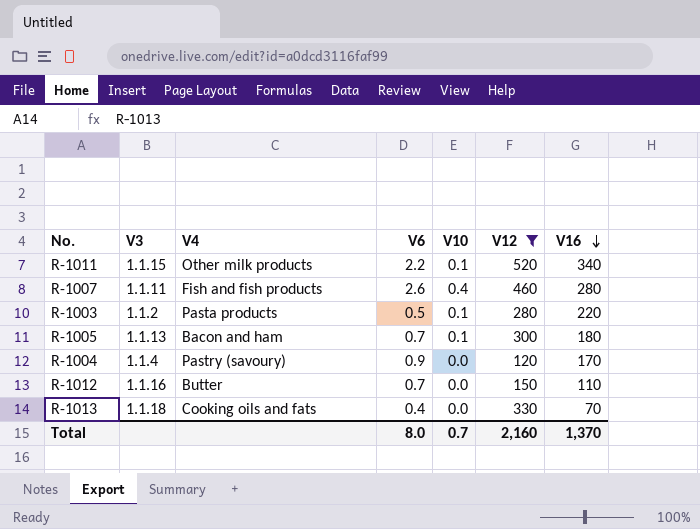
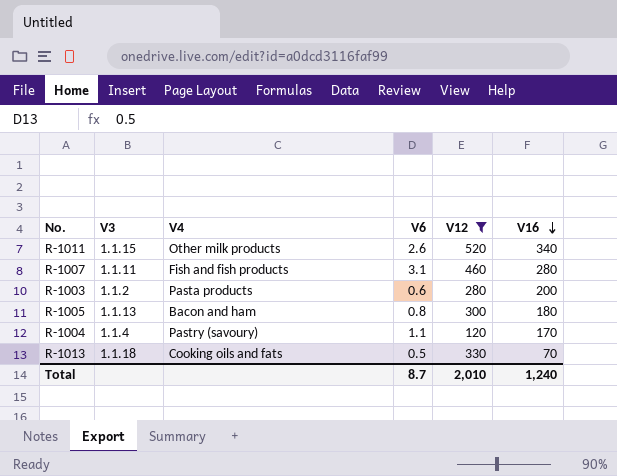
column V10 | position: 5 -> none
row R-1012: 1.1.16 | Butter | 0.7 | 0.0 | 150 | 110 -> none
R-1011 | V6: 2.2 -> 2.6
R-1007 | V6: 2.6 -> 3.1
R-1003 | V6: 0.5 -> 0.6
R-1003 | V16: 220 -> 200
R-1005 | V6: 0.7 -> 0.8
R-1004 | V6: 0.9 -> 1.1
R-1013 | V6: 0.4 -> 0.5
Total | V6: 8.0 -> 8.7
Total | V12: 2,160 -> 2,010
Total | V16: 1,370 -> 1,240

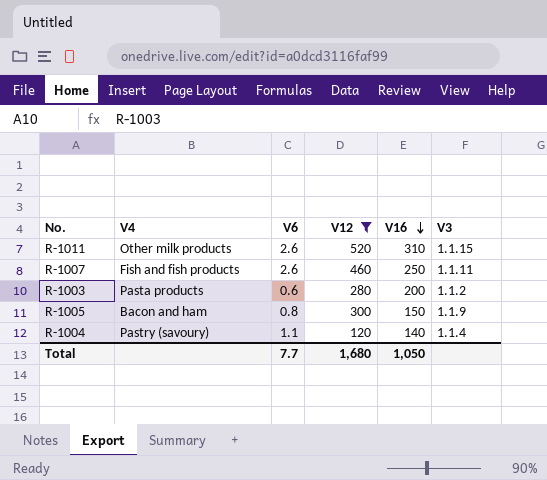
column V3 | position: 2 -> 6
row R-1013: 1.1.18 | Cooking oils and fats | 0.5 | 330 | 70 -> none
R-1011 | V16: 340 -> 310
R-1007 | V6: 3.1 -> 2.6
R-1007 | V16: 280 -> 250
R-1005 | V16: 180 -> 150
R-1005 | V3: 1.1.13 -> 1.1.9
R-1004 | V16: 170 -> 140
Total | V6: 8.7 -> 7.7
Total | V12: 2,010 -> 1,680
Total | V16: 1,240 -> 1,050

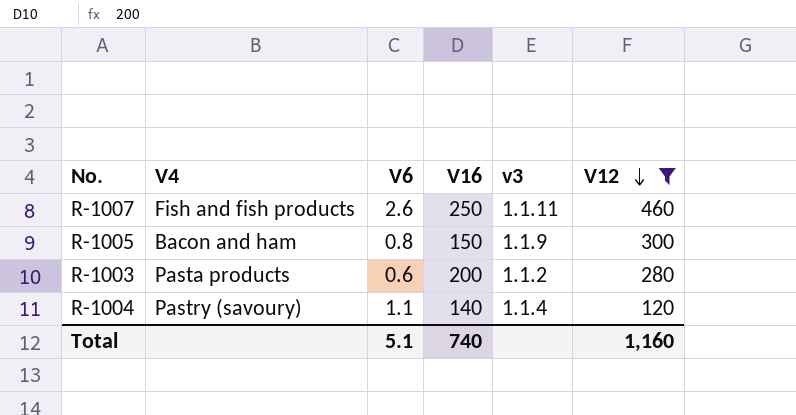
row order: V16 descending -> V12 descending
column name: V3 -> v3
column V12 | position: 4 -> 6
row R-1011: Other milk products | 2.6 | 520 | 310 | 1.1.15 -> none
Total | V6: 7.7 -> 5.1
Total | V16: 1,050 -> 740
Total | V12: 1,680 -> 1,160

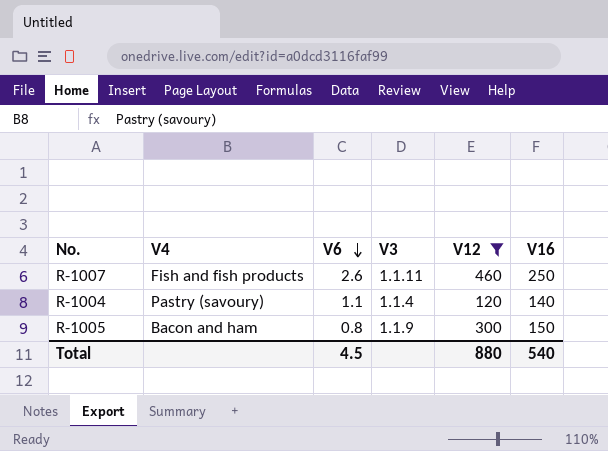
row order: V12 descending -> V6 descending
column name: v3 -> V3
column V16 | position: 4 -> 6
row R-1003: Pasta products | 0.6 | 200 | 1.1.2 | 280 -> none
Total | V6: 5.1 -> 4.5
Total | V12: 1,160 -> 880
Total | V16: 740 -> 540

